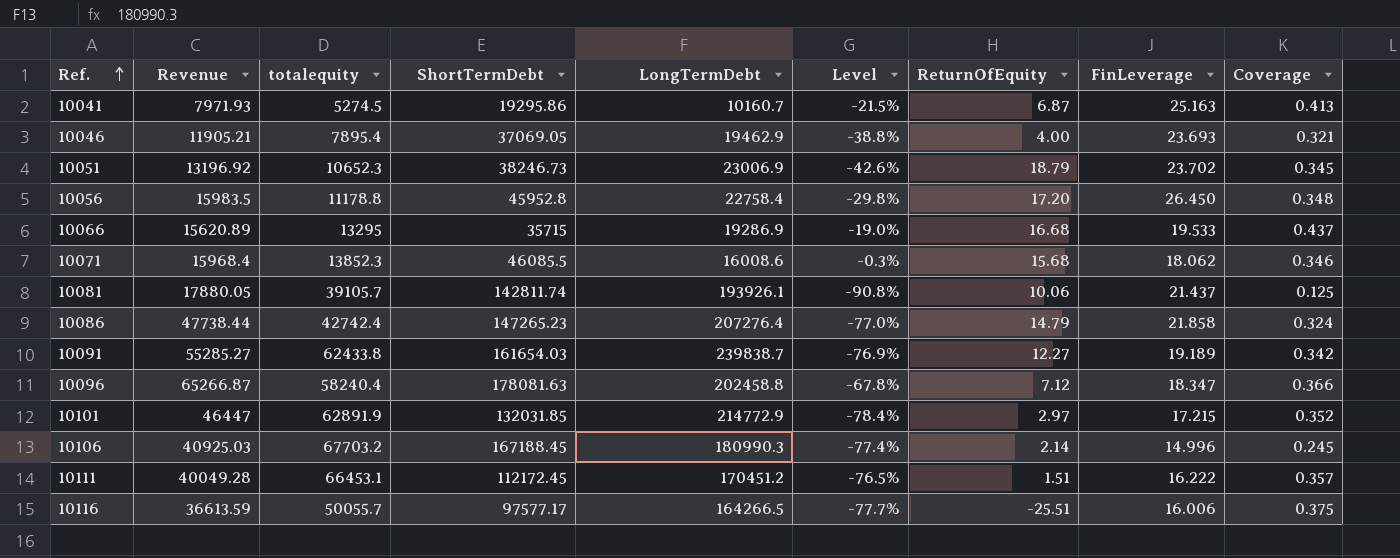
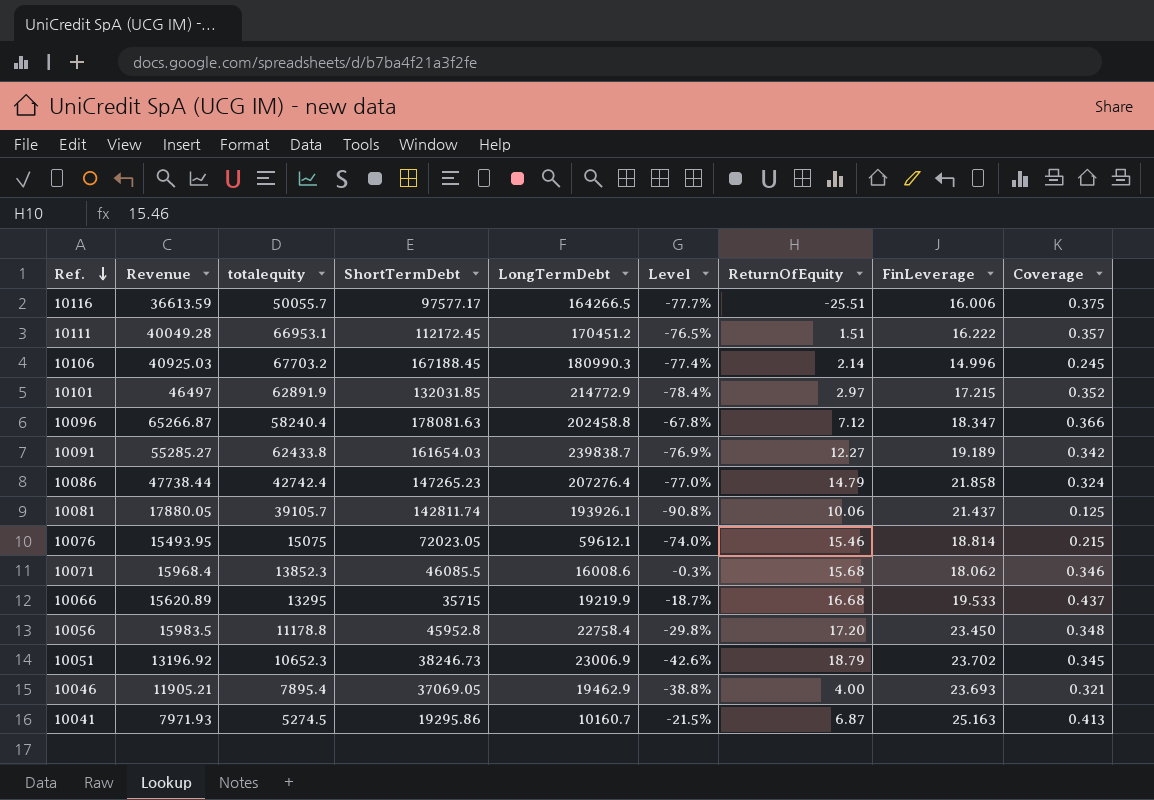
row order: Ref. ascending -> Ref. descending
10111 | totalequity: 66453.1 -> 66953.1
10101 | Revenue: 46447 -> 46497
row 10076: none -> 15493.95 | 15075 | 72023.05 | 59612.1 | -74.0% | 15.46 | 18.814 | 0.215
10066 | LongTermDebt: 19286.9 -> 19219.9
10066 | Level: -19.0% -> -18.7%
10056 | FinLeverage: 26.450 -> 23.450

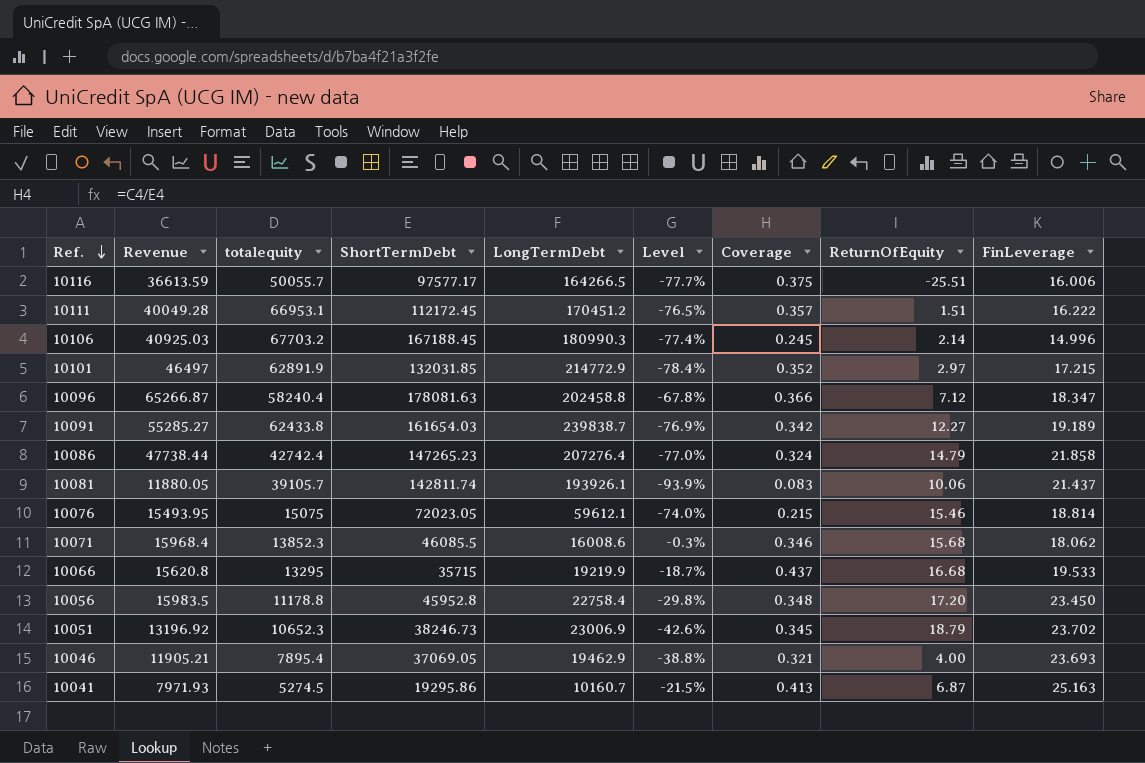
column Coverage | position: 9 -> 7
10081 | Revenue: 17880.05 -> 11880.05
10081 | Level: -90.8% -> -93.9%
10081 | Coverage: 0.125 -> 0.083
10066 | Revenue: 15620.89 -> 15620.8

